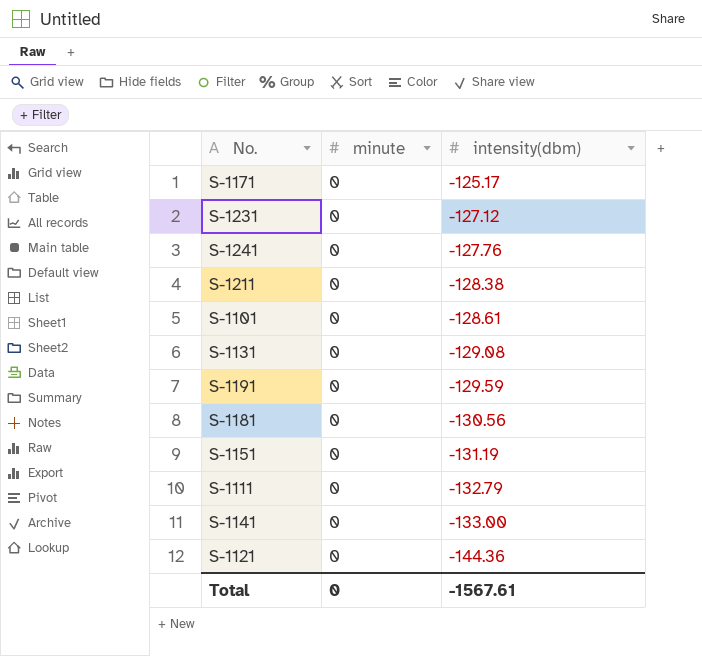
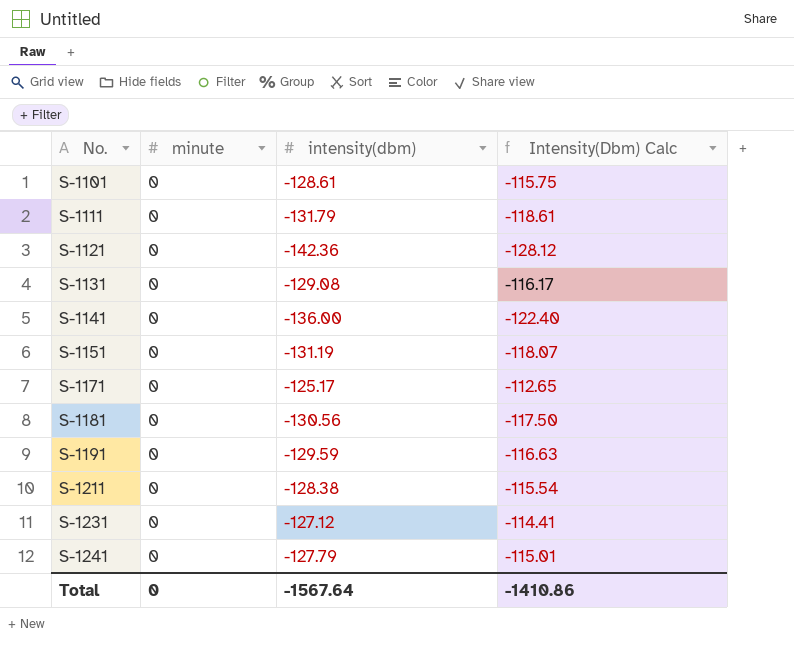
row order: intensity(dbm) descending -> No. ascending
column Intensity(Dbm) Calc | formula: none -> [intensity(dbm)] * 0.9
S-1111 | intensity(dbm): -132.79 -> -131.79
S-1121 | intensity(dbm): -144.36 -> -142.36
S-1141 | intensity(dbm): -133.00 -> -136.00
S-1241 | intensity(dbm): -127.76 -> -127.79
Total | intensity(dbm): -1567.61 -> -1567.64

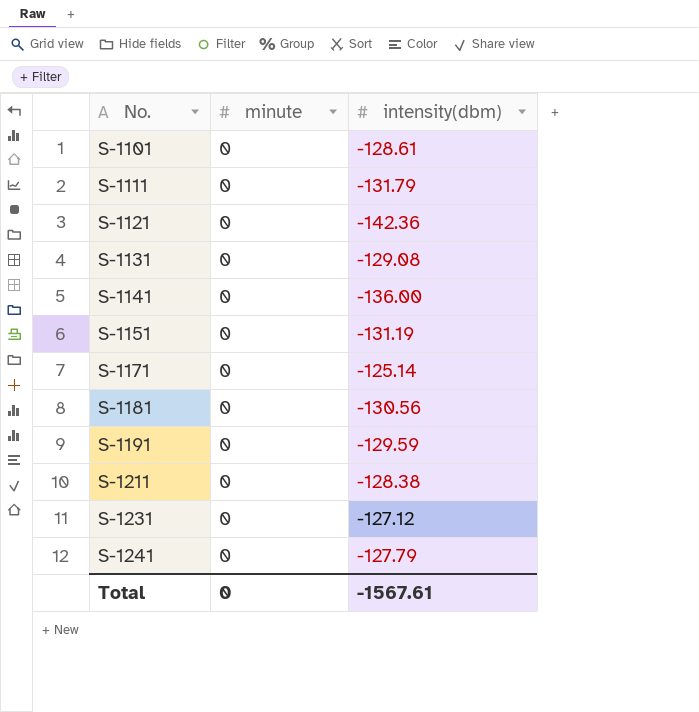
column Intensity(Dbm) Calc | formula: [intensity(dbm)] * 0.9 -> none
S-1171 | intensity(dbm): -125.17 -> -125.14
Total | intensity(dbm): -1567.64 -> -1567.61

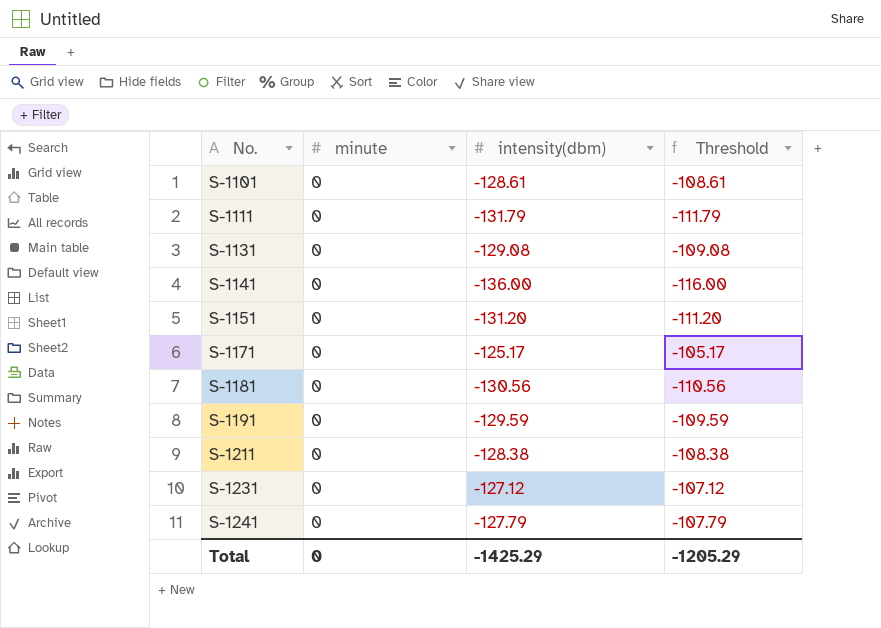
column Threshold | formula: none -> [intensity(dbm)] + 20
row S-1121: 0 | -142.36 -> none
S-1151 | intensity(dbm): -131.19 -> -131.20
S-1171 | intensity(dbm): -125.14 -> -125.17
Total | intensity(dbm): -1567.61 -> -1425.29

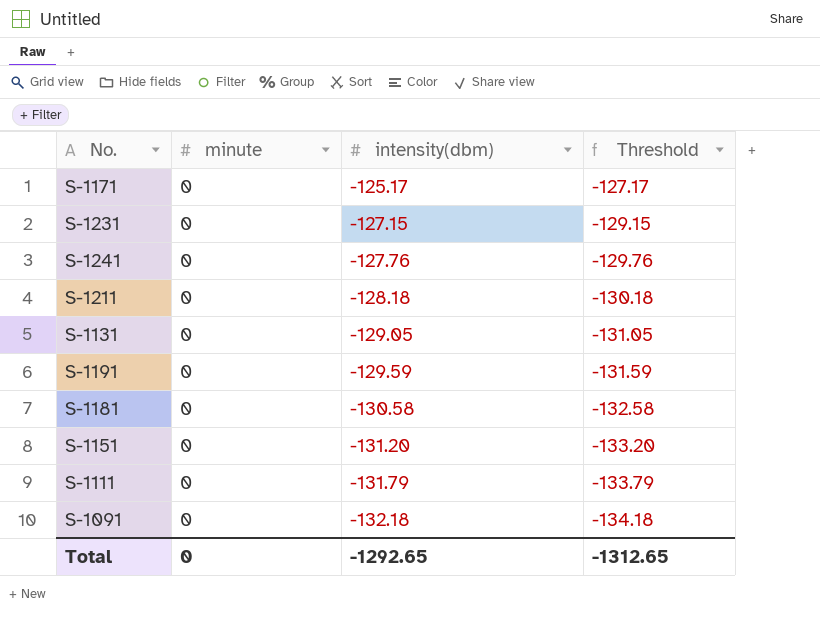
row order: No. ascending -> intensity(dbm) descending
column Threshold | formula: [intensity(dbm)] + 20 -> [intensity(dbm)] - 2
row S-1101: 0 | -128.61 | -108.61 -> none
row S-1141: 0 | -136.00 | -116.00 -> none
S-1231 | intensity(dbm): -127.12 -> -127.15
S-1241 | intensity(dbm): -127.79 -> -127.76
S-1211 | intensity(dbm): -128.38 -> -128.18
S-1131 | intensity(dbm): -129.08 -> -129.05
S-1181 | intensity(dbm): -130.56 -> -130.58
row S-1091: none -> 0 | -132.18 | -134.18
Total | intensity(dbm): -1425.29 -> -1292.65
Total | Threshold: -1205.29 -> -1312.65

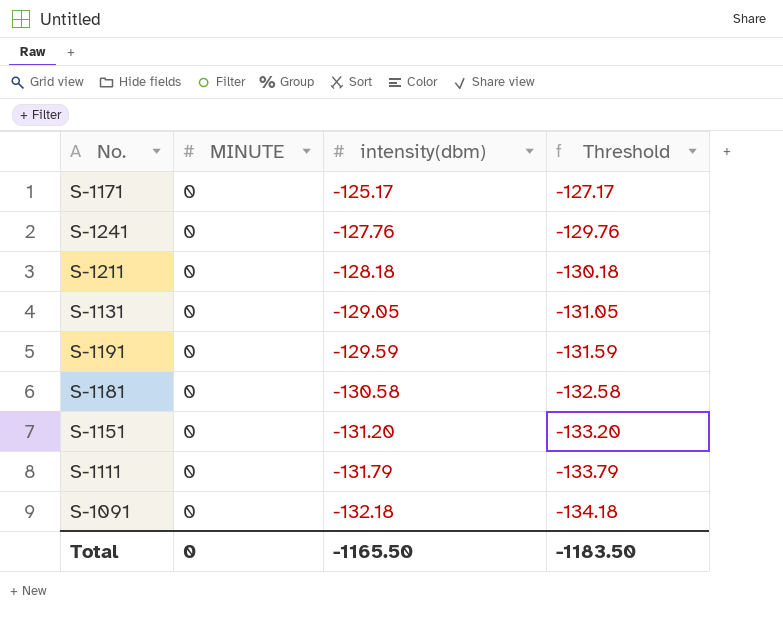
column name: minute -> MINUTE
row S-1231: 0 | -127.15 | -129.15 -> none
Total | intensity(dbm): -1292.65 -> -1165.50
Total | Threshold: -1312.65 -> -1183.50

